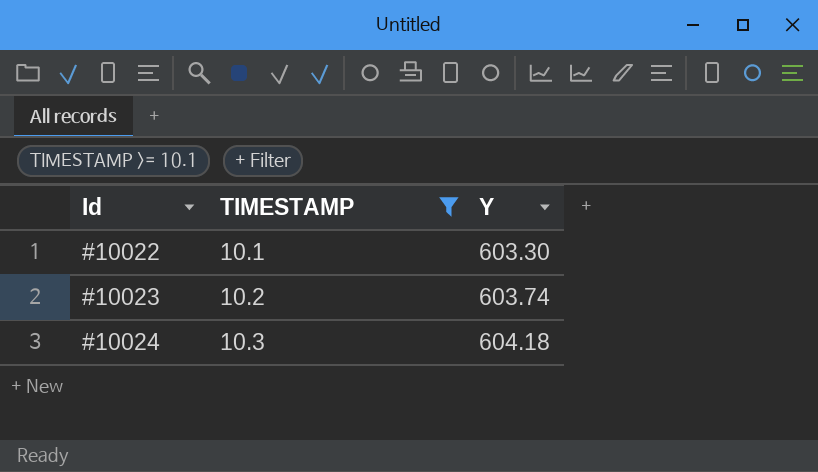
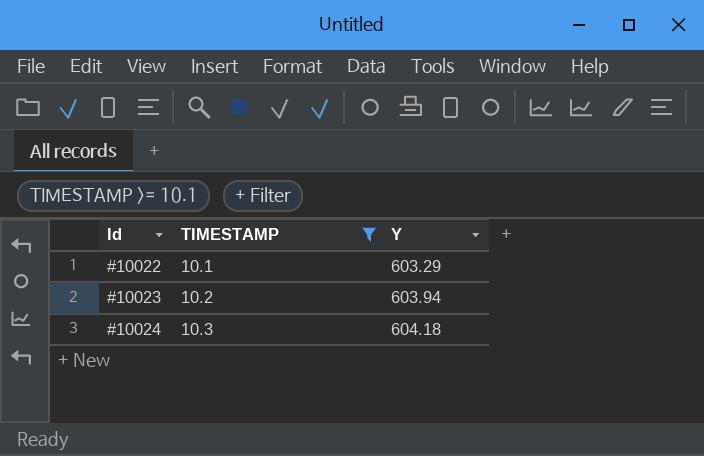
#10022 | Y: 603.30 -> 603.29
#10023 | Y: 603.74 -> 603.94

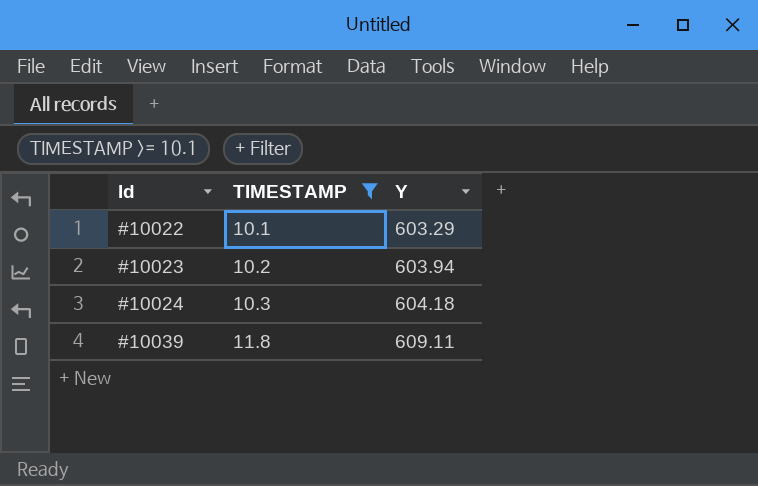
row #10039: none -> 11.8 | 609.11

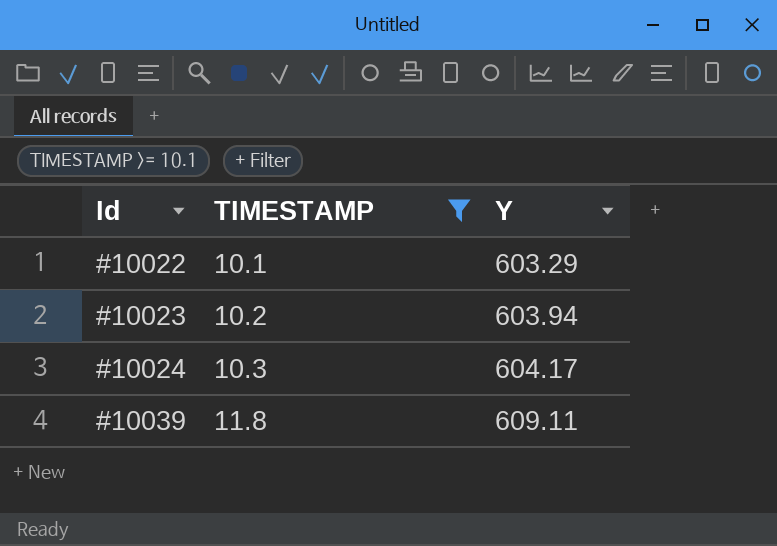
#10024 | Y: 604.18 -> 604.17

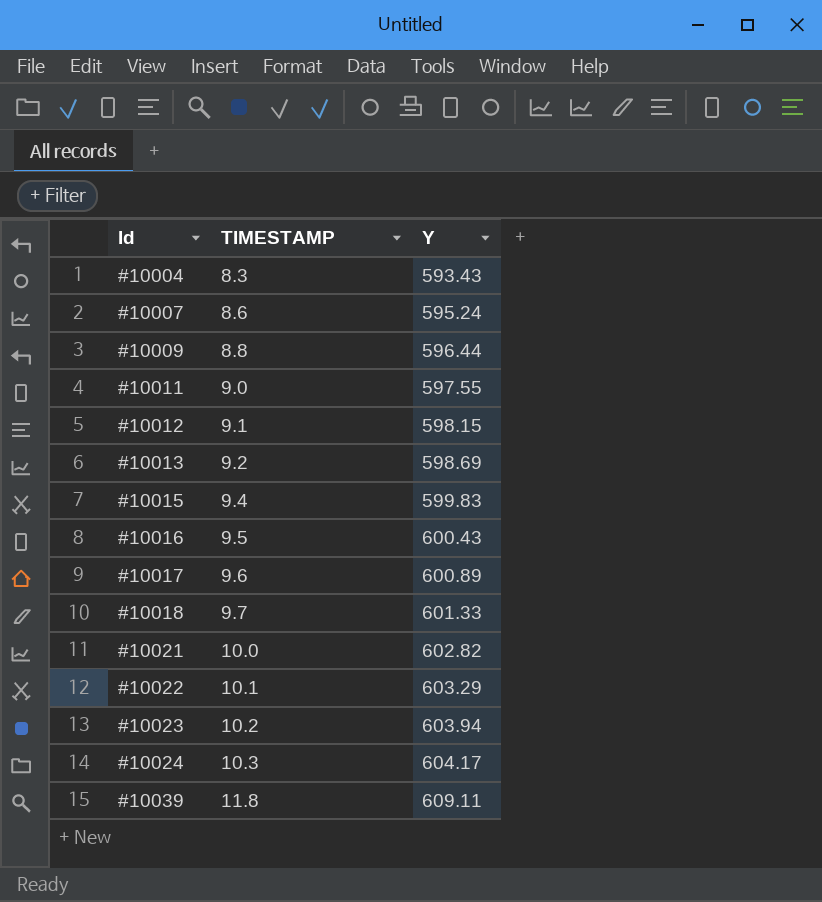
filter: TIMESTAMP >= 10.1 -> none

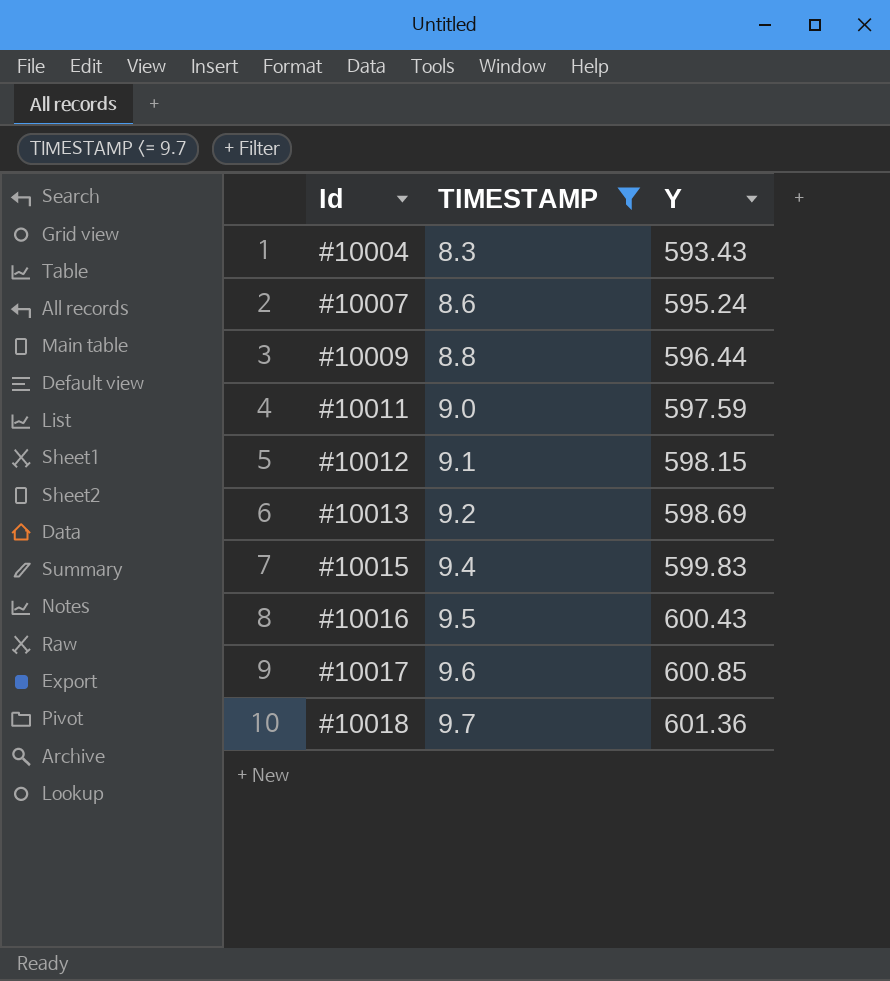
filter: none -> TIMESTAMP <= 9.7
#10011 | Y: 597.55 -> 597.59
#10017 | Y: 600.89 -> 600.85
#10018 | Y: 601.33 -> 601.36

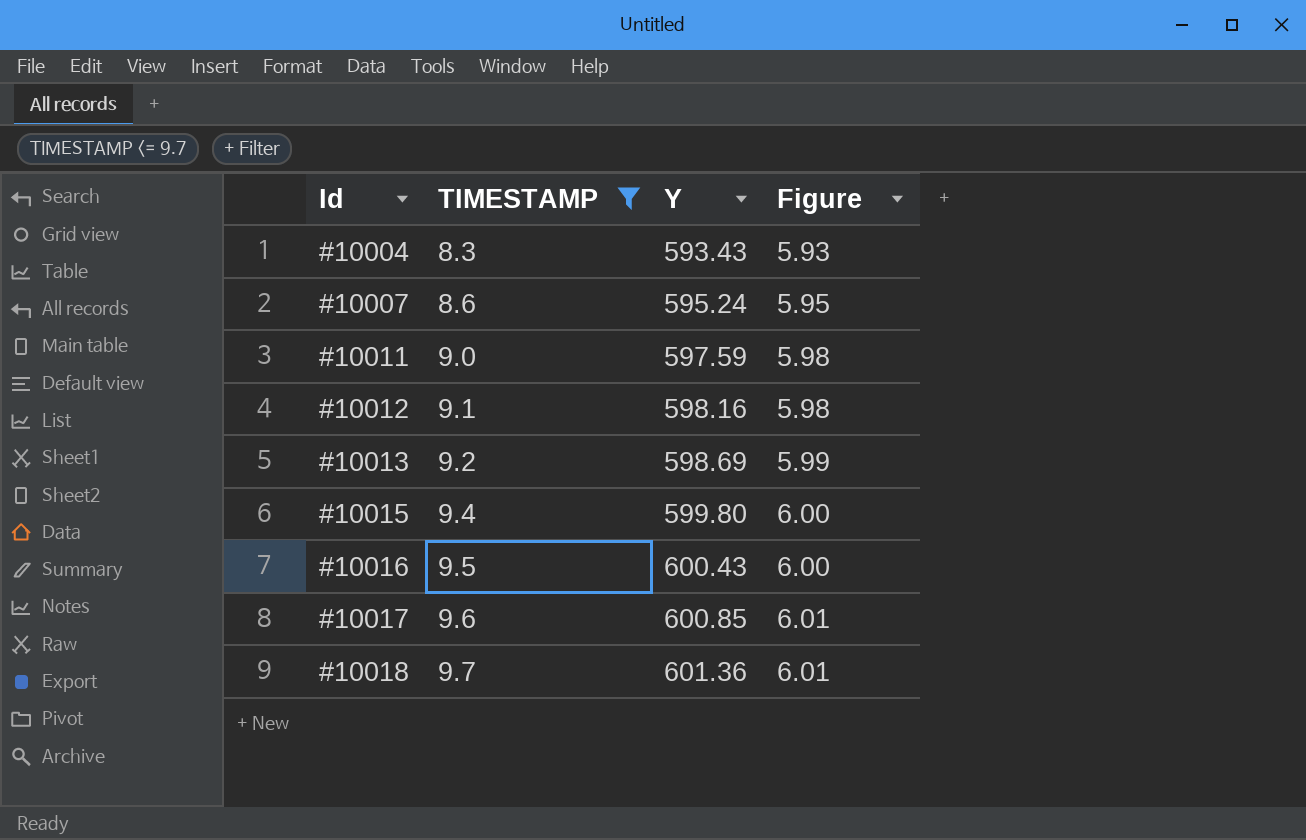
column Figure | formula: none -> [Y] * 0.01
row #10009: 8.8 | 596.44 -> none
#10012 | Y: 598.15 -> 598.16
#10015 | Y: 599.83 -> 599.80

